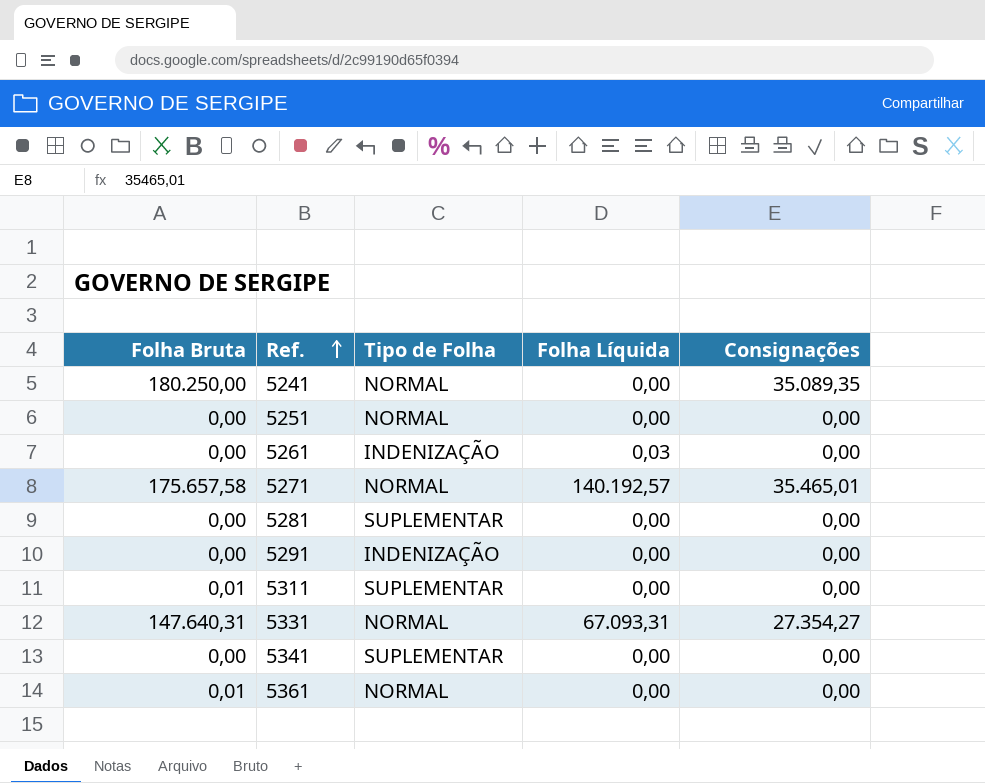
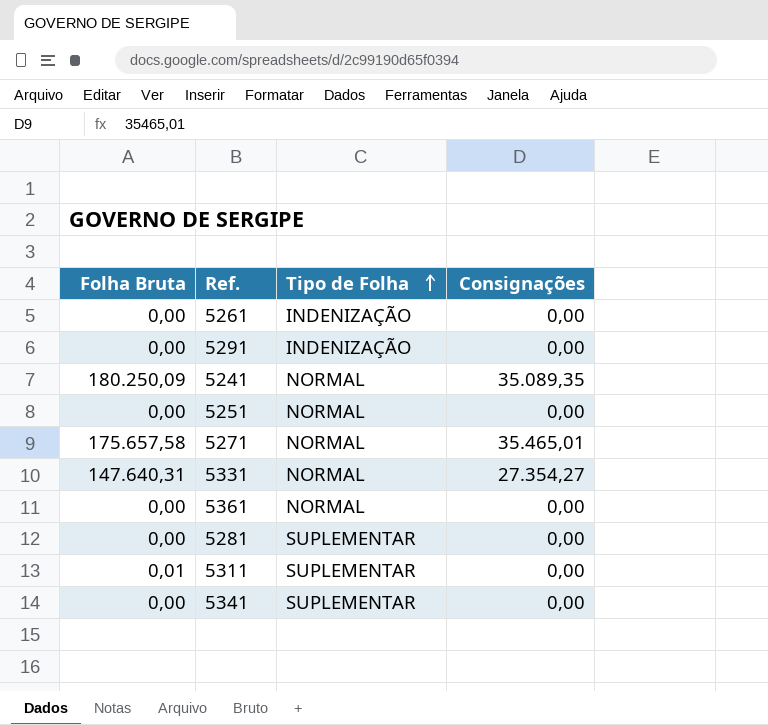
row order: Ref. ascending -> Tipo de Folha ascending
column Folha Líquida | position: 4 -> none
5241 | Folha Bruta: 180.250,00 -> 180.250,09
5361 | Folha Bruta: 0,01 -> 0,00

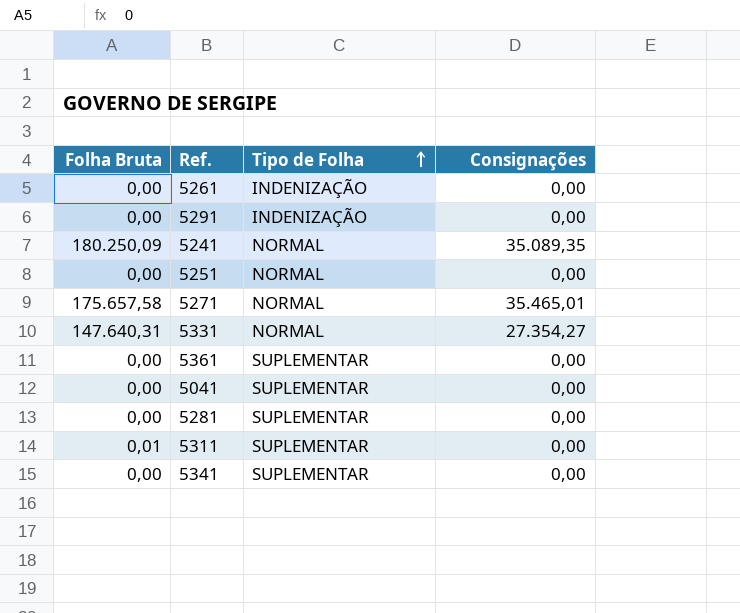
5361 | Tipo de Folha: NORMAL -> SUPLEMENTAR
row 5041: none -> 0,00 | SUPLEMENTAR | 0,00

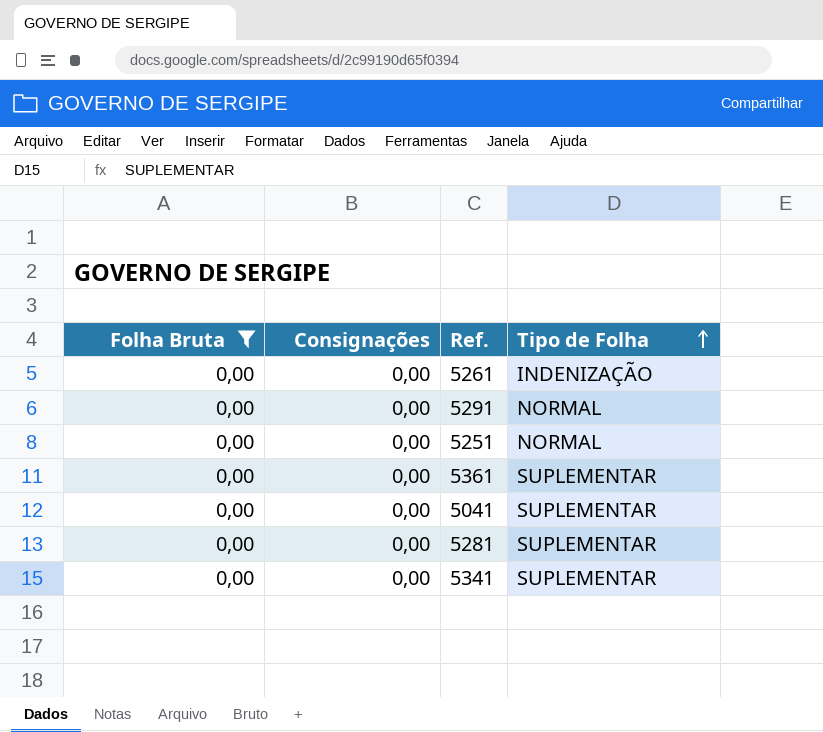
filter: none -> Folha Bruta = 0,00
column Consignações | position: 4 -> 2
5291 | Tipo de Folha: INDENIZAÇÃO -> NORMAL

